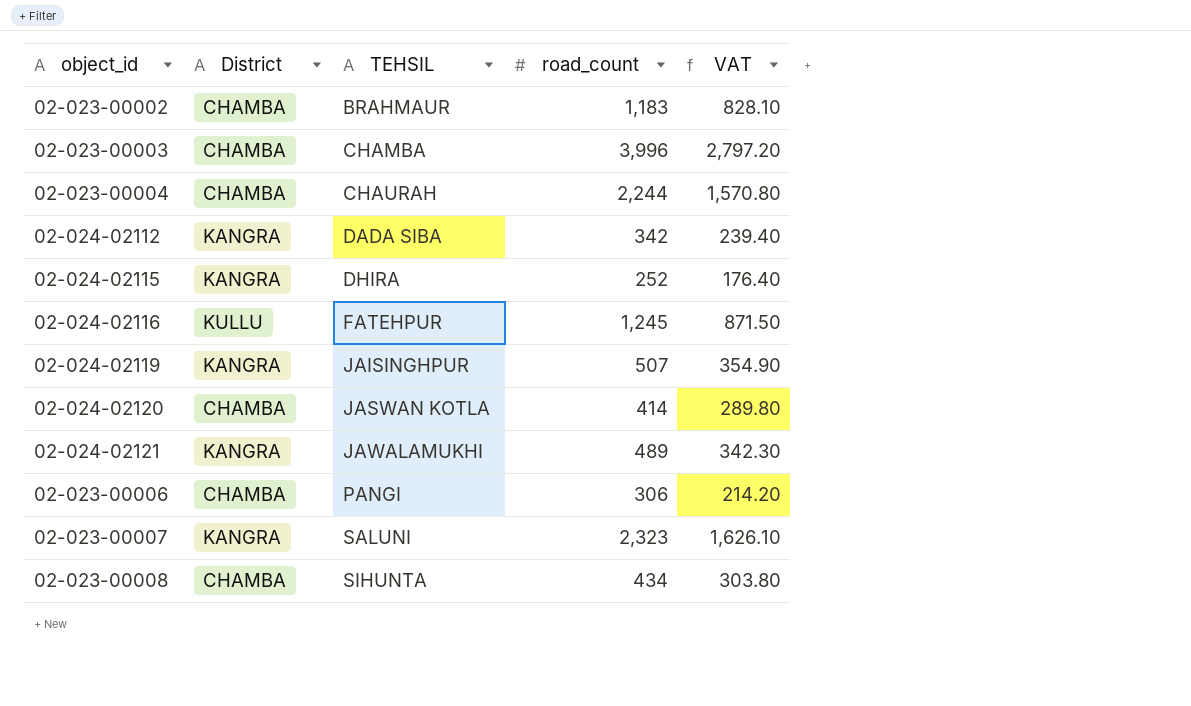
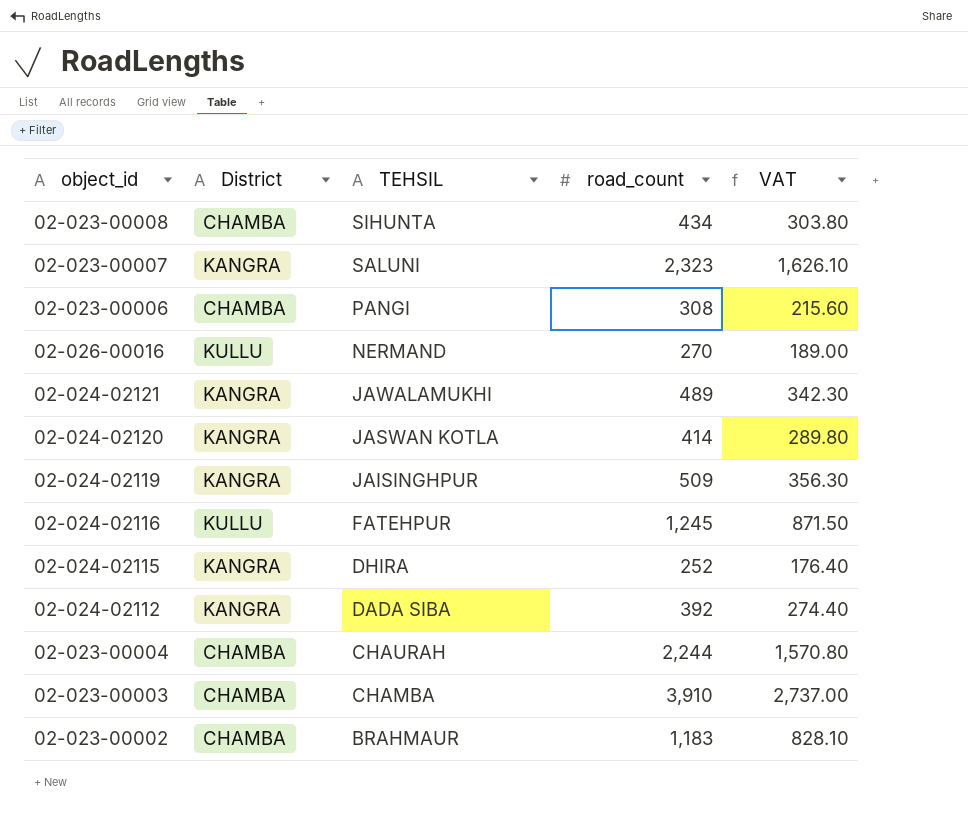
row order: TEHSIL ascending -> TEHSIL descending
02-023-00006 | road_count: 306 -> 308
02-023-00006 | VAT: 214.20 -> 215.60
row 02-026-00016: none -> KULLU | NERMAND | 270 | 189.00
02-024-02120 | District: CHAMBA -> KANGRA
02-024-02119 | road_count: 507 -> 509
02-024-02119 | VAT: 354.90 -> 356.30
02-024-02112 | road_count: 342 -> 392
02-024-02112 | VAT: 239.40 -> 274.40
02-023-00003 | road_count: 3,996 -> 3,910
02-023-00003 | VAT: 2,797.20 -> 2,737.00

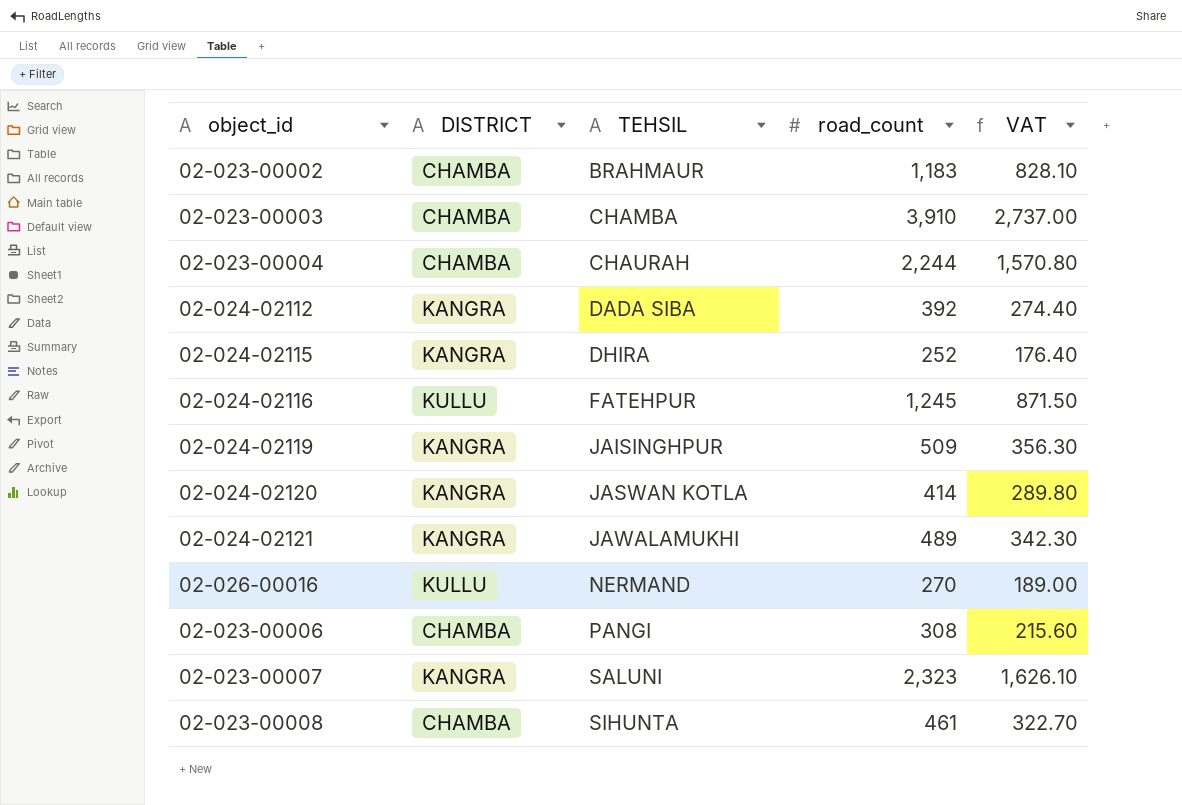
row order: TEHSIL descending -> TEHSIL ascending
column name: District -> DISTRICT
02-023-00008 | road_count: 434 -> 461
02-023-00008 | VAT: 303.80 -> 322.70

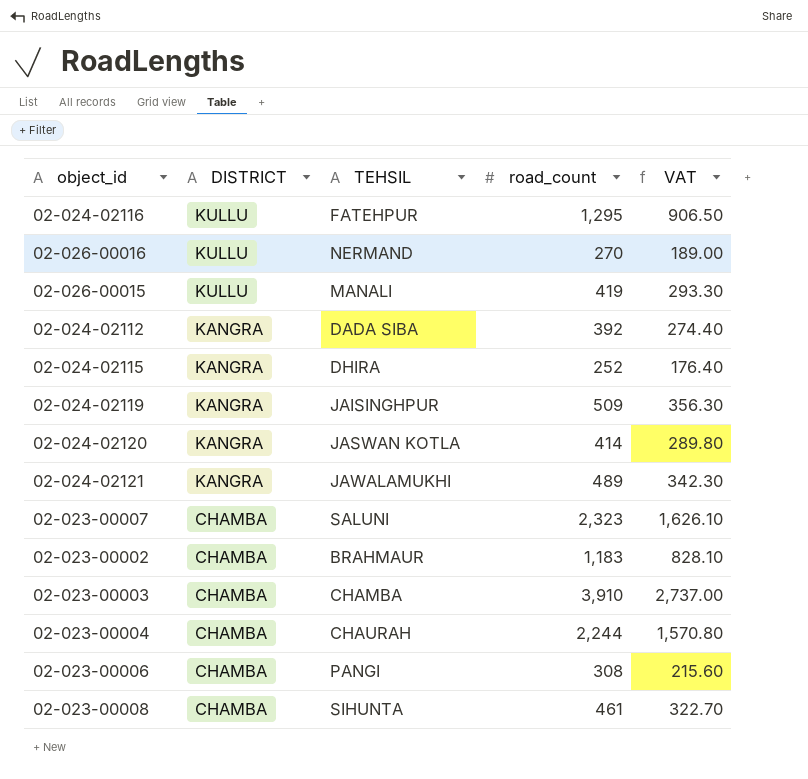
row order: TEHSIL ascending -> DISTRICT descending
02-024-02116 | road_count: 1,245 -> 1,295
02-024-02116 | VAT: 871.50 -> 906.50
row 02-026-00015: none -> KULLU | MANALI | 419 | 293.30
02-023-00007 | DISTRICT: KANGRA -> CHAMBA

